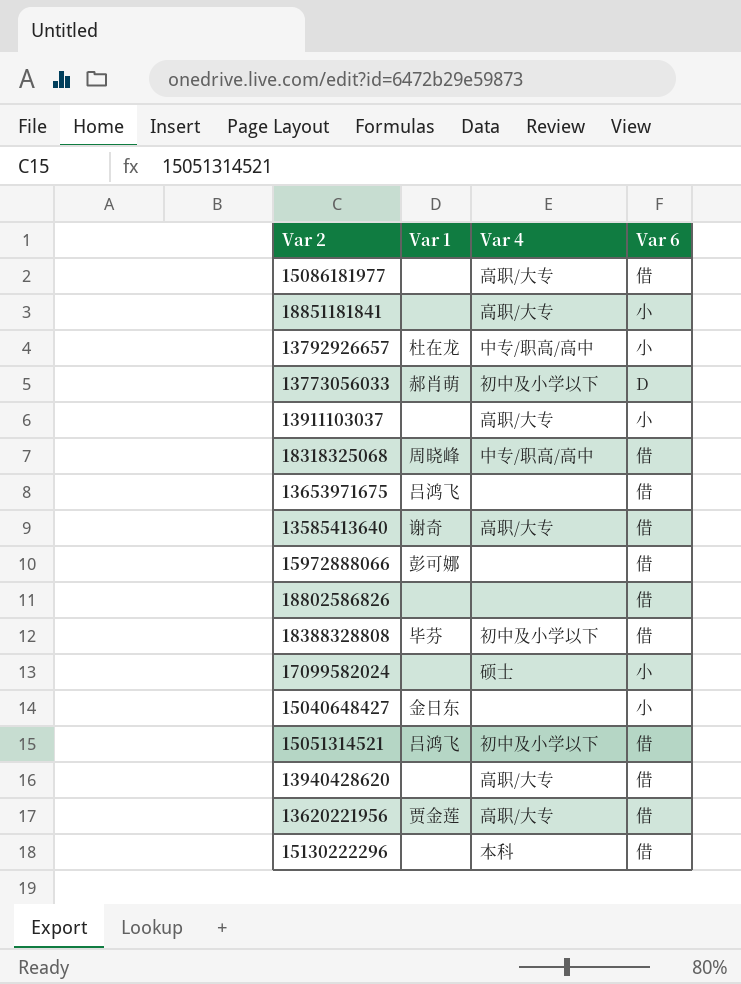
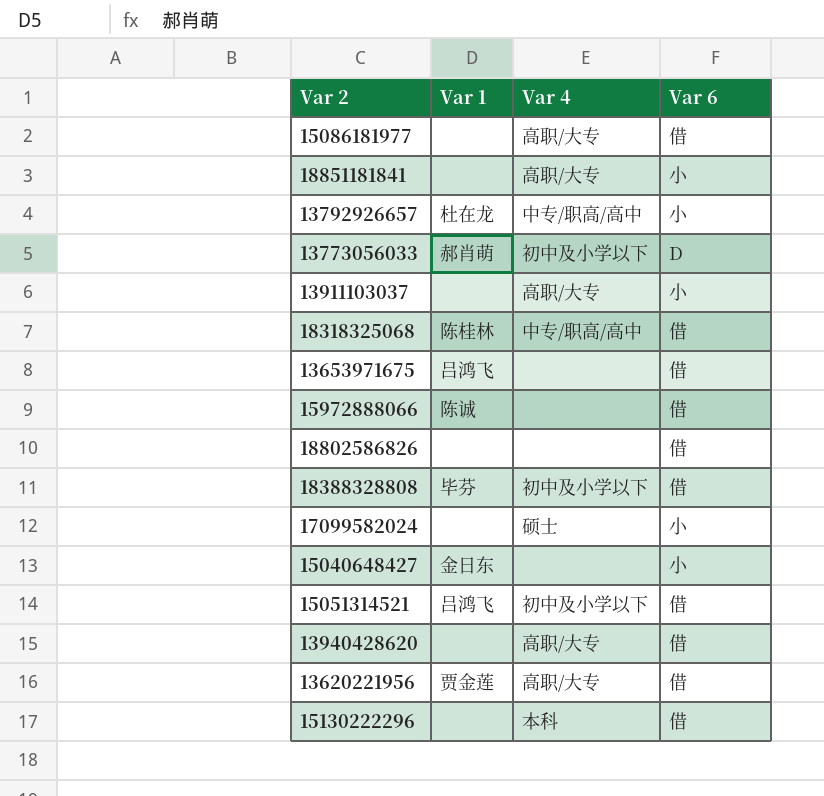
row 13585413640: 谢奇 | 高职/大专 | 借 -> none
18318325068 | Var 1: 周晓峰 -> 陈桂林
15972888066 | Var 1: 彭可娜 -> 陈诚

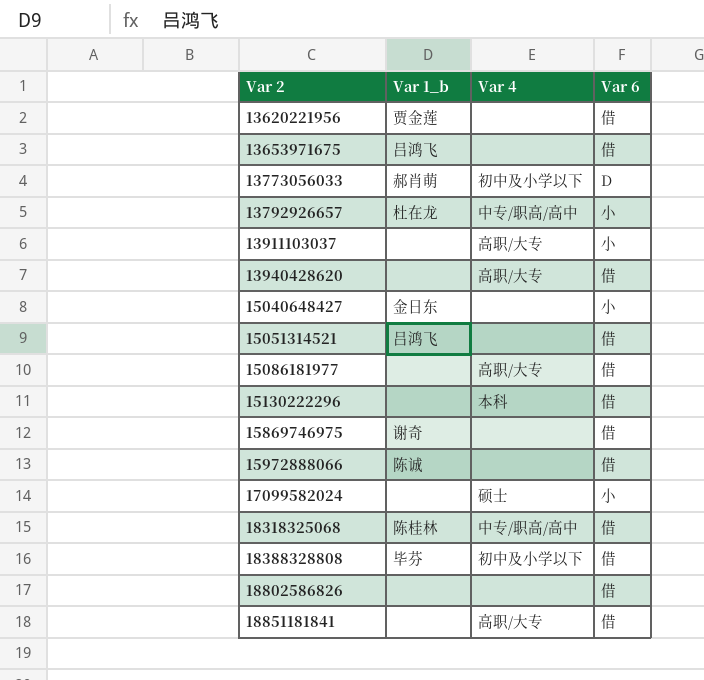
row order: none -> Var 2 ascending
column name: Var 1 -> Var 1_b
13620221956 | Var 4: 高职/大专 -> none
15051314521 | Var 4: 初中及小学以下 -> none
row 15869746975: none -> 谢奇 | none | 借
18851181841 | Var 6: 小 -> 借

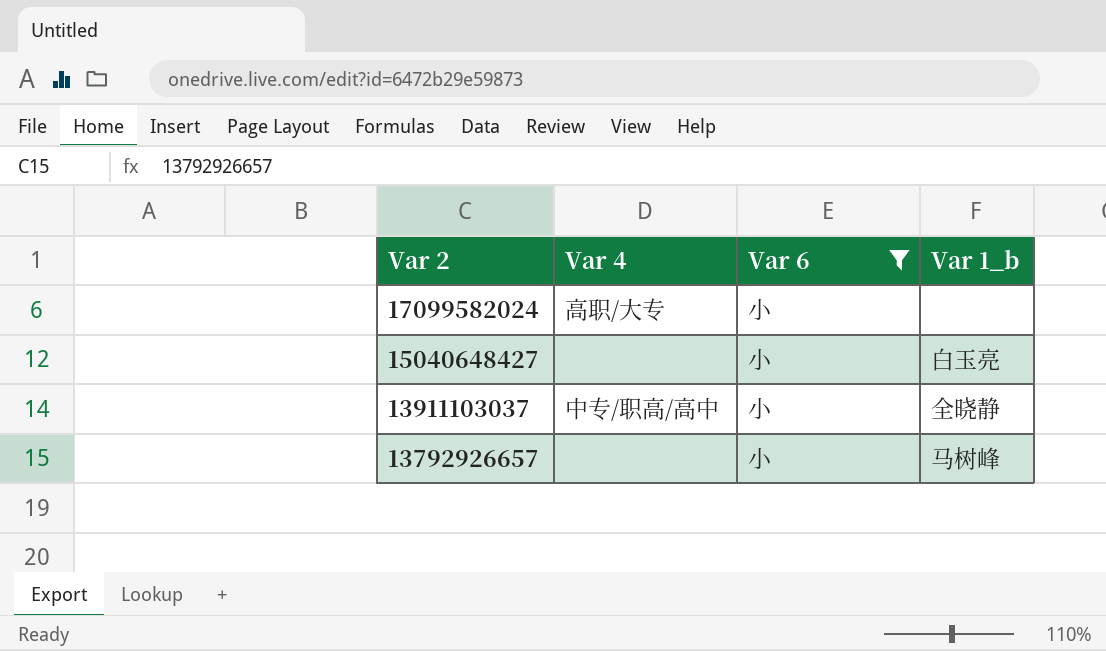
filter: none -> Var 6 = 小
row order: Var 2 ascending -> Var 2 descending
column Var 1_b | position: 2 -> 4
17099582024 | Var 4: 硕士 -> 高职/大专
15040648427 | Var 1_b: 金日东 -> 白玉亮
13911103037 | Var 4: 高职/大专 -> 中专/职高/高中
13911103037 | Var 1_b: none -> 全晓静
13792926657 | Var 4: 中专/职高/高中 -> none
13792926657 | Var 1_b: 杜在龙 -> 马树峰

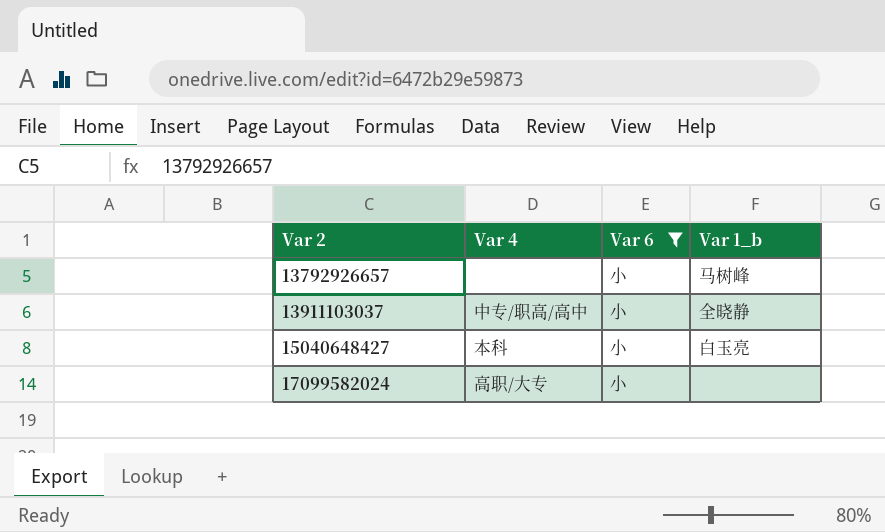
row order: Var 2 descending -> Var 2 ascending
15040648427 | Var 4: none -> 本科

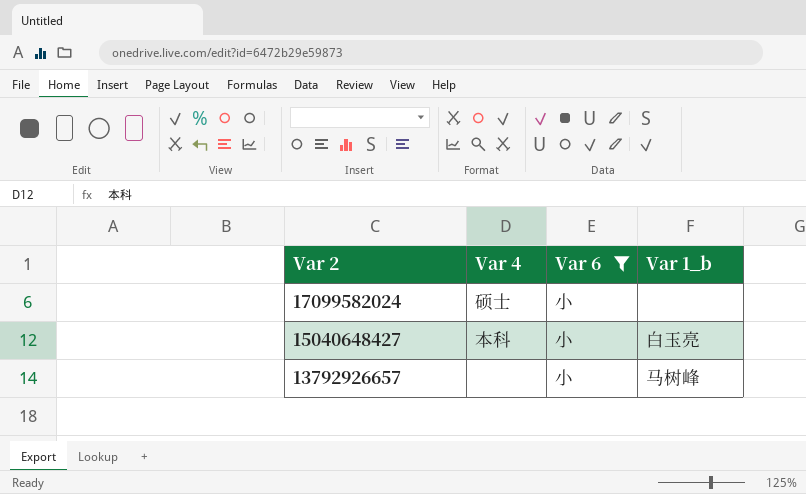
row order: Var 2 ascending -> Var 2 descending
row 13911103037: 中专/职高/高中 | 小 | 全晓静 -> none
17099582024 | Var 4: 高职/大专 -> 硕士

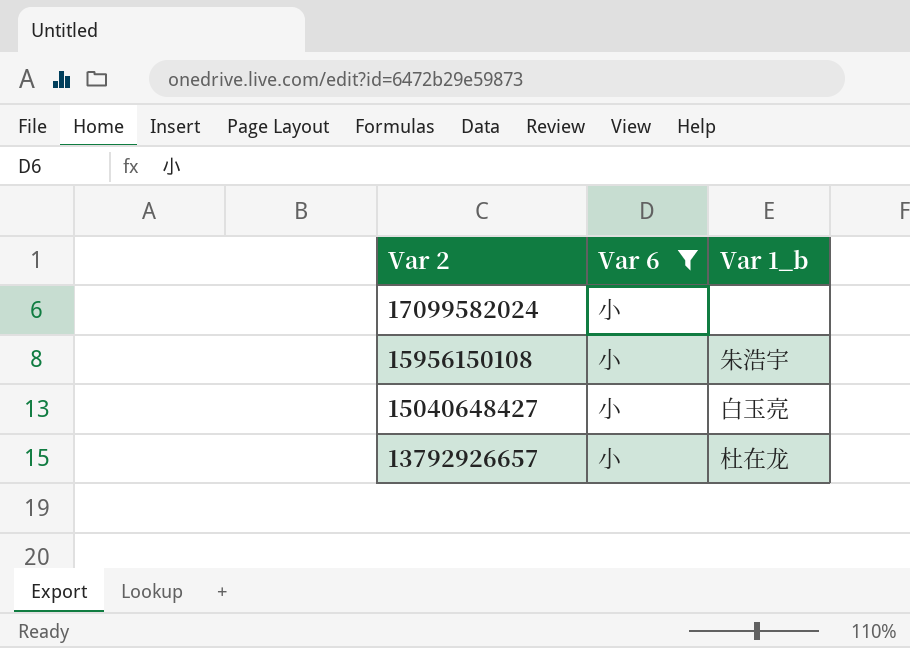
column Var 4 | position: 2 -> none
row 15956150108: none -> 小 | 朱浩宇
13792926657 | Var 1_b: 马树峰 -> 杜在龙

